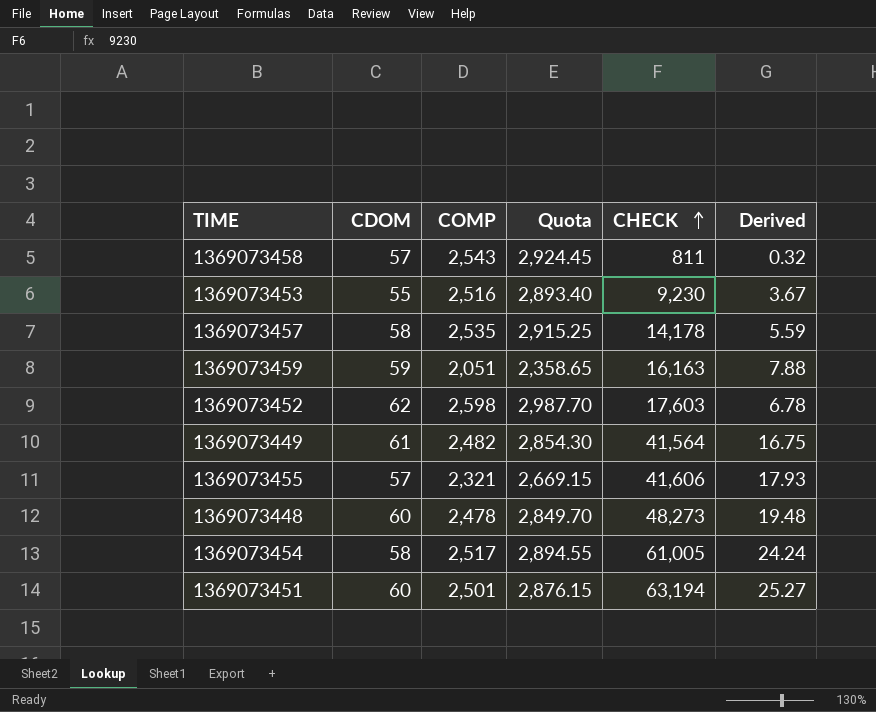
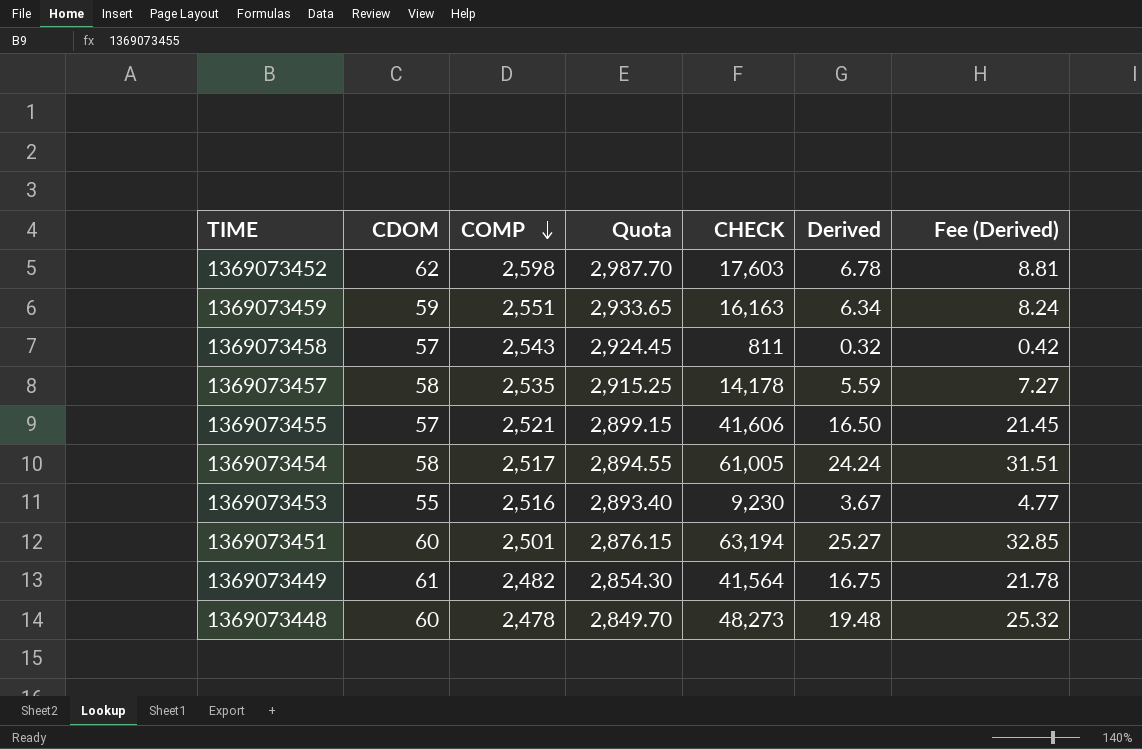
row order: CHECK ascending -> COMP descending
column Fee (Derived) | formula: none -> [Derived] * 1.3
1369073459 | COMP: 2,051 -> 2,551
1369073459 | Quota: 2,358.65 -> 2,933.65
1369073459 | Derived: 7.88 -> 6.34
1369073455 | COMP: 2,321 -> 2,521
1369073455 | Quota: 2,669.15 -> 2,899.15
1369073455 | Derived: 17.93 -> 16.50

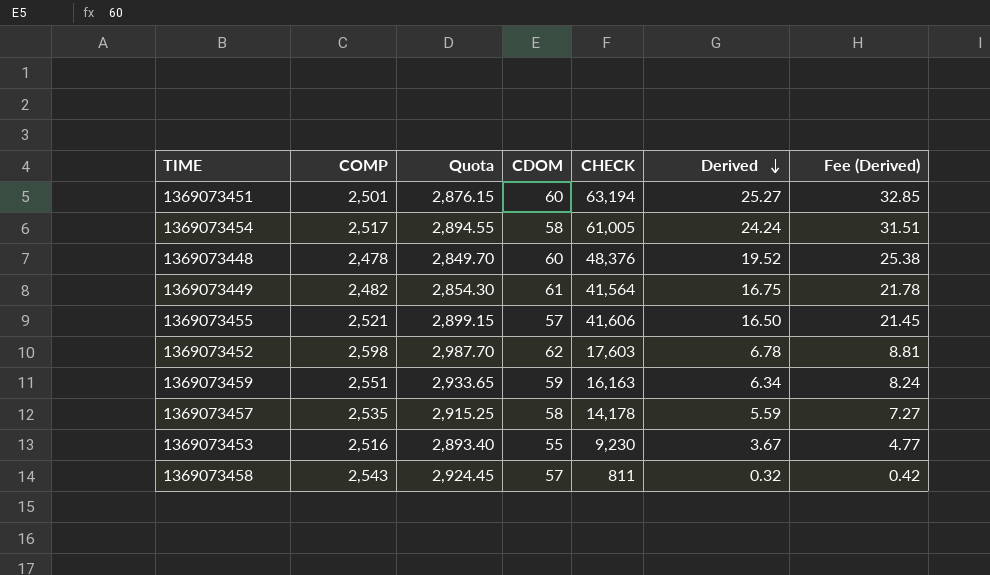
row order: COMP descending -> Derived descending
column CDOM | position: 2 -> 4
1369073448 | CHECK: 48,273 -> 48,376
1369073448 | Derived: 19.48 -> 19.52
1369073448 | Fee (Derived): 25.32 -> 25.38

